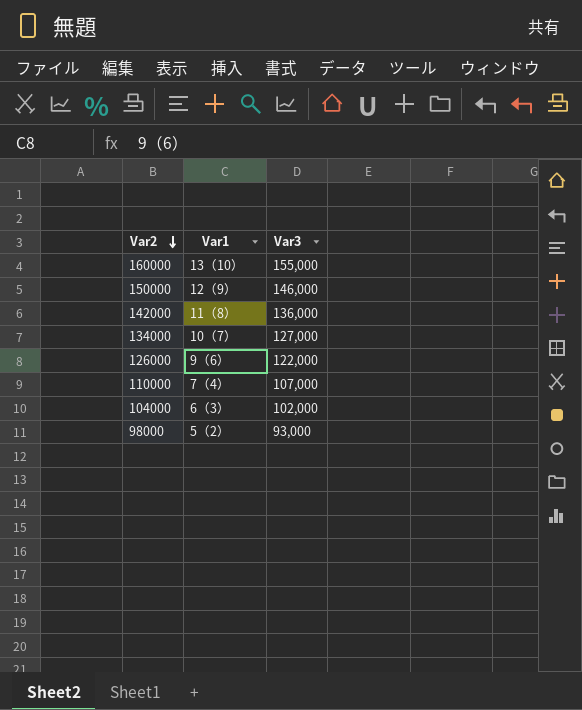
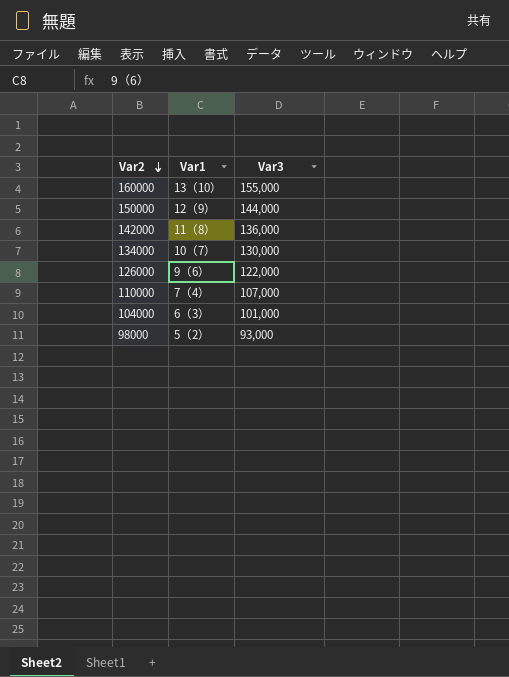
150000 | Var3: 146,000 -> 144,000
134000 | Var3: 127,000 -> 130,000
104000 | Var3: 102,000 -> 101,000

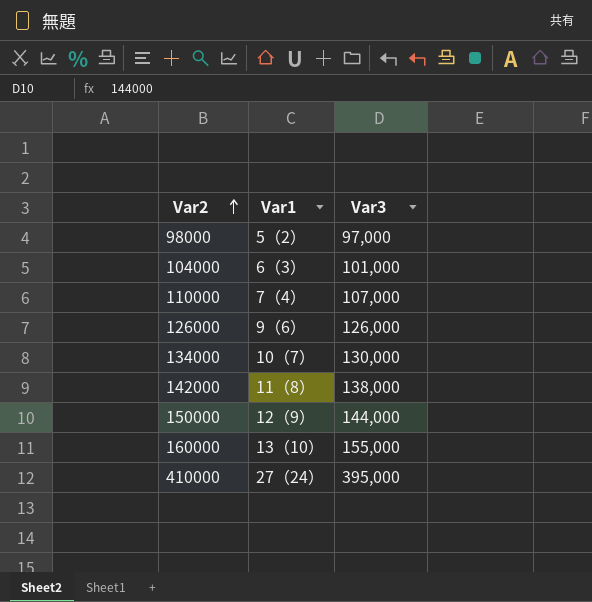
row order: Var2 descending -> Var2 ascending
98000 | Var3: 93,000 -> 97,000
126000 | Var3: 122,000 -> 126,000
142000 | Var3: 136,000 -> 138,000
row 410000: none -> 27（24） | 395,000

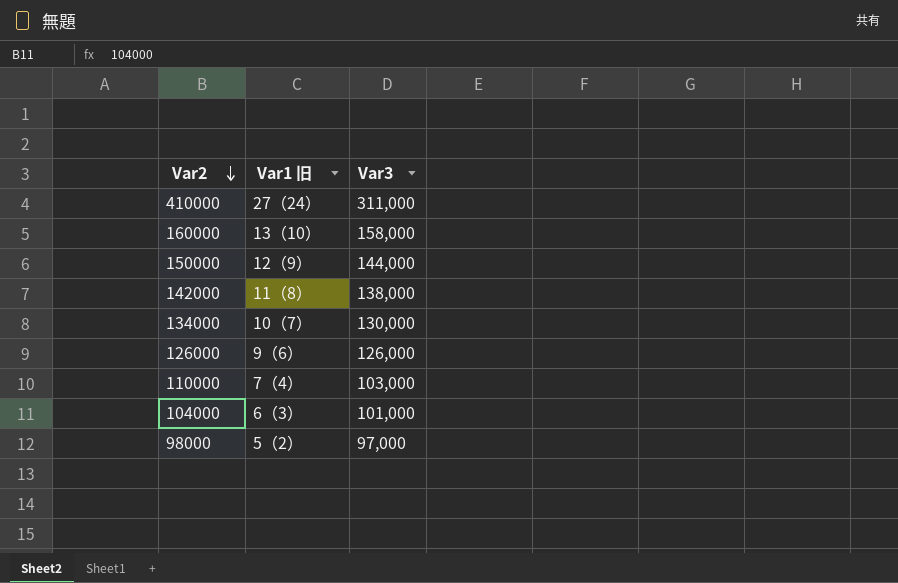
row order: Var2 ascending -> Var2 descending
column name: Var1 -> Var1 旧
410000 | Var3: 395,000 -> 311,000
160000 | Var3: 155,000 -> 158,000
110000 | Var3: 107,000 -> 103,000

